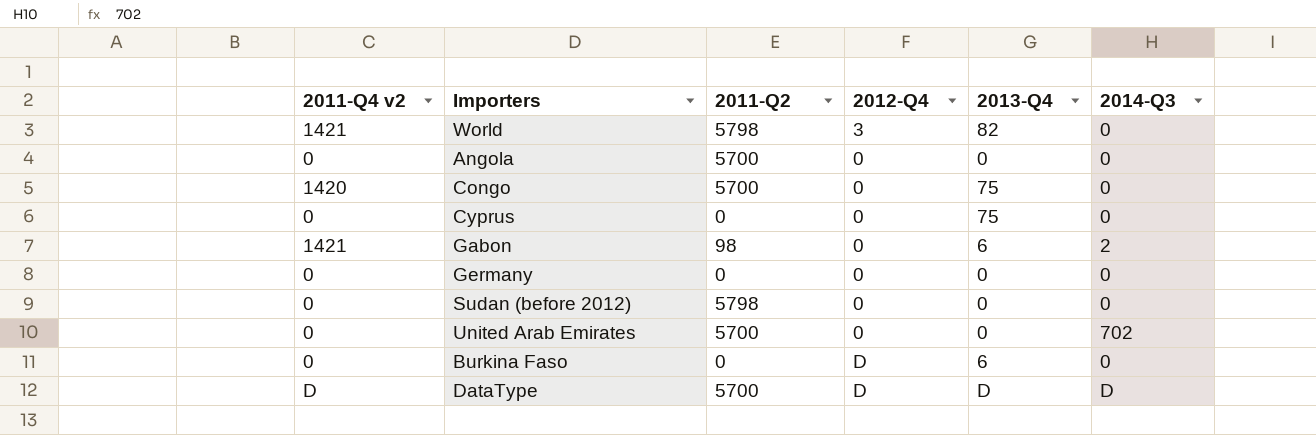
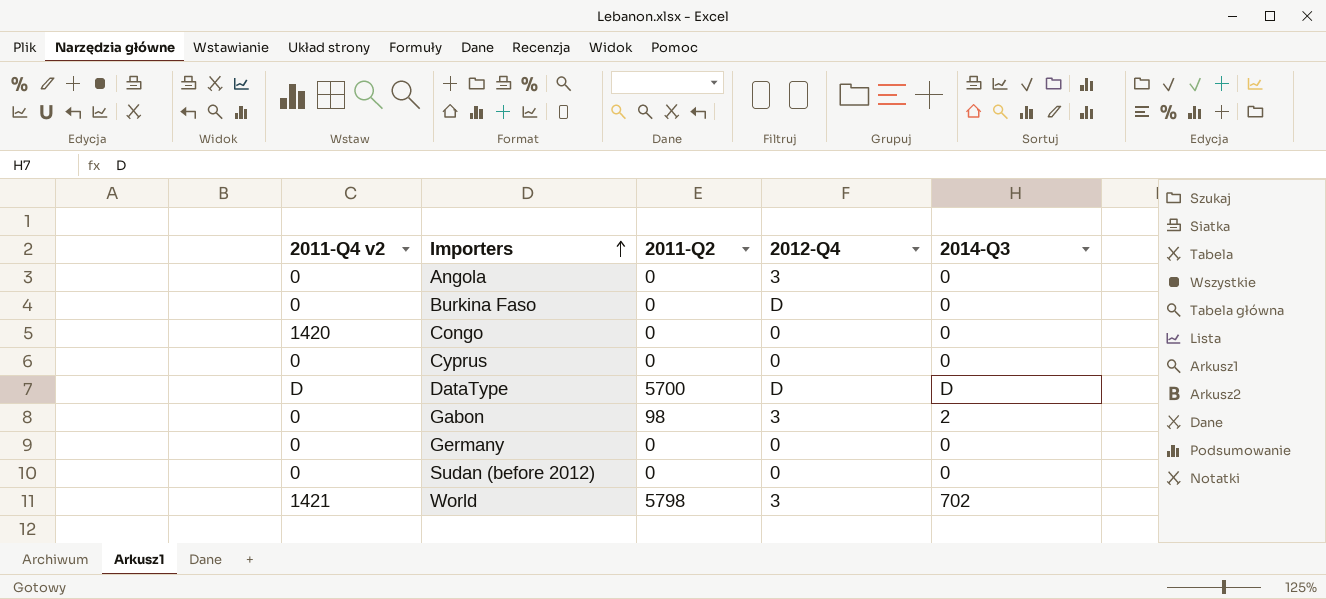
row order: none -> Importers ascending
column 2013-Q4 | position: 5 -> none
row United Arab Emirates: 0 | 5700 | 0 | 0 | 702 -> none
Angola | 2011-Q2: 5700 -> 0
Angola | 2012-Q4: 0 -> 3
Congo | 2011-Q2: 5700 -> 0
Gabon | 2011-Q4 v2: 1421 -> 0
Gabon | 2012-Q4: 0 -> 3
Sudan (before 2012) | 2011-Q2: 5798 -> 0
World | 2014-Q3: 0 -> 702

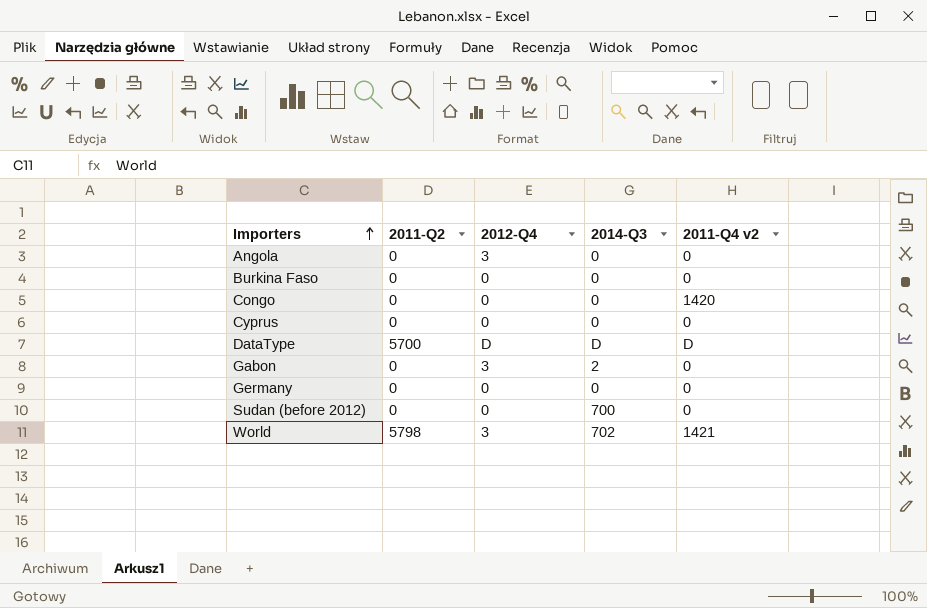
column 2011-Q4 v2 | position: 1 -> 5
Burkina Faso | 2012-Q4: D -> 0
Gabon | 2011-Q2: 98 -> 0
Sudan (before 2012) | 2014-Q3: 0 -> 700

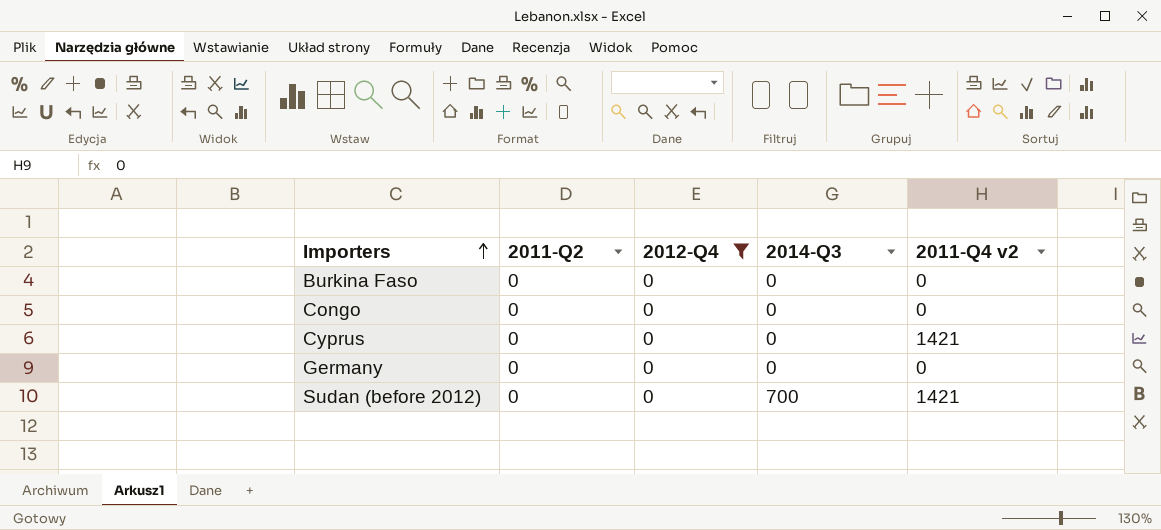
filter: none -> 2012-Q4 = 0
Congo | 2011-Q4 v2: 1420 -> 0
Cyprus | 2011-Q4 v2: 0 -> 1421
Sudan (before 2012) | 2011-Q4 v2: 0 -> 1421

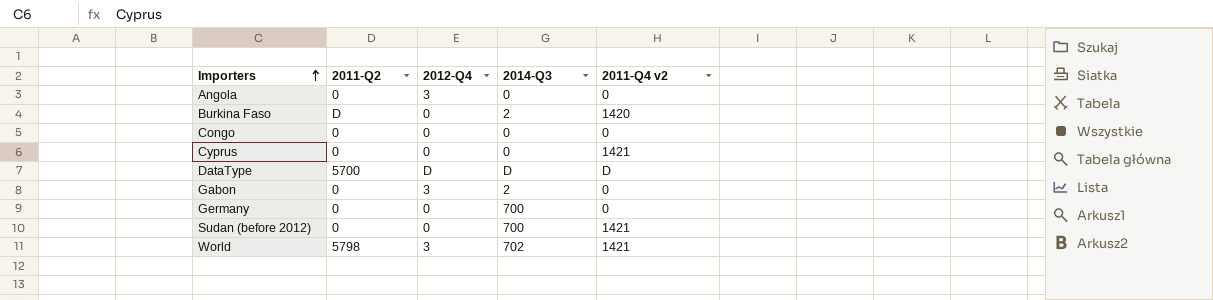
filter: 2012-Q4 = 0 -> none
Burkina Faso | 2011-Q2: 0 -> D
Burkina Faso | 2014-Q3: 0 -> 2
Burkina Faso | 2011-Q4 v2: 0 -> 1420
Germany | 2014-Q3: 0 -> 700

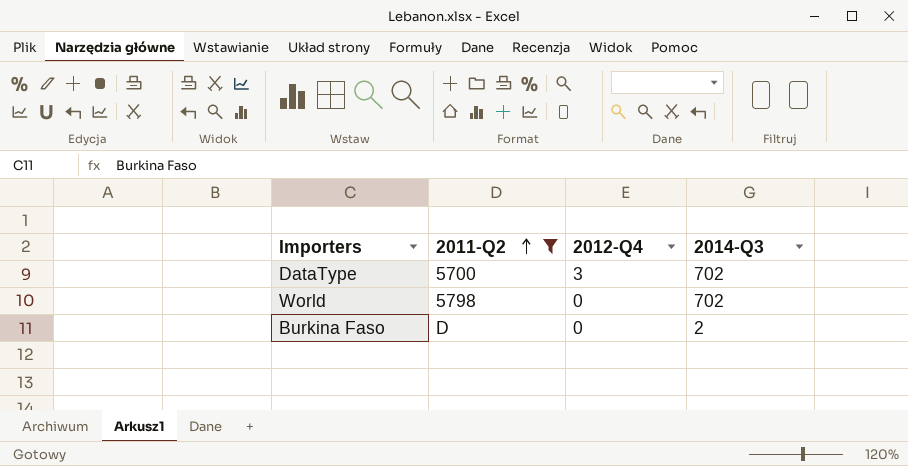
filter: none -> 2011-Q2 != 0
row order: Importers ascending -> 2011-Q2 ascending
column 2011-Q4 v2 | position: 5 -> none
DataType | 2012-Q4: D -> 3
DataType | 2014-Q3: D -> 702
World | 2012-Q4: 3 -> 0

